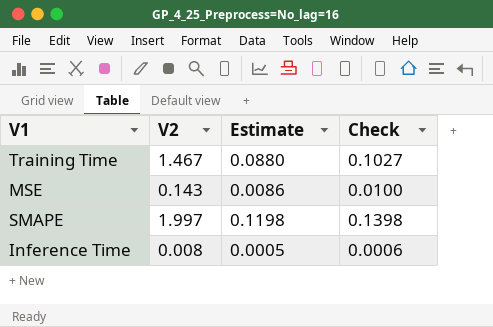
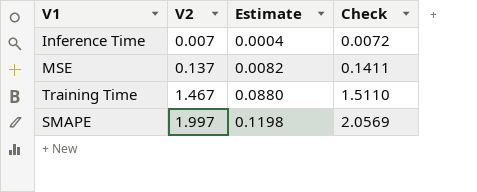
row order: none -> V2 ascending
column Check | formula: [V2] * 0.07 -> [V2] * 1.03
Inference Time | V2: 0.008 -> 0.007
Inference Time | Estimate: 0.0005 -> 0.0004
MSE | V2: 0.143 -> 0.137
MSE | Estimate: 0.0086 -> 0.0082

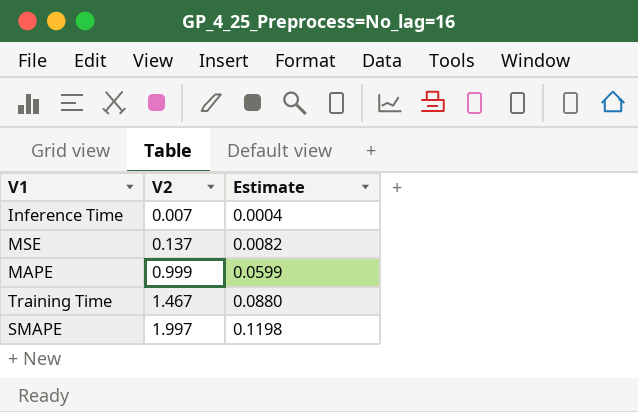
column Check | formula: [V2] * 1.03 -> none
row MAPE: none -> 0.999 | 0.0599

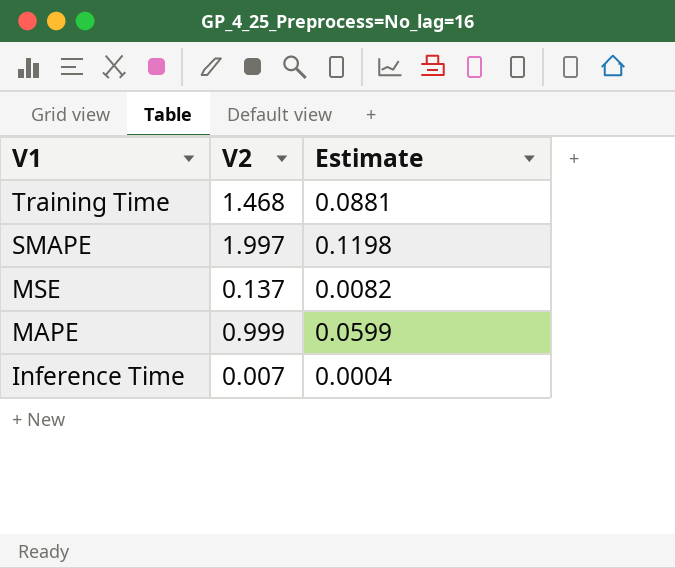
row order: V2 ascending -> V1 descending
Training Time | V2: 1.467 -> 1.468
Training Time | Estimate: 0.0880 -> 0.0881

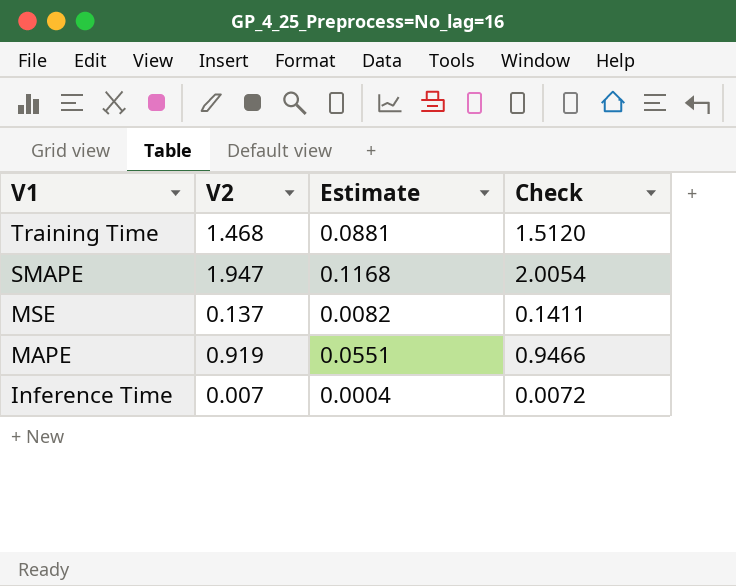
column Check | formula: none -> [V2] * 1.03
SMAPE | V2: 1.997 -> 1.947
SMAPE | Estimate: 0.1198 -> 0.1168
MAPE | V2: 0.999 -> 0.919
MAPE | Estimate: 0.0599 -> 0.0551

